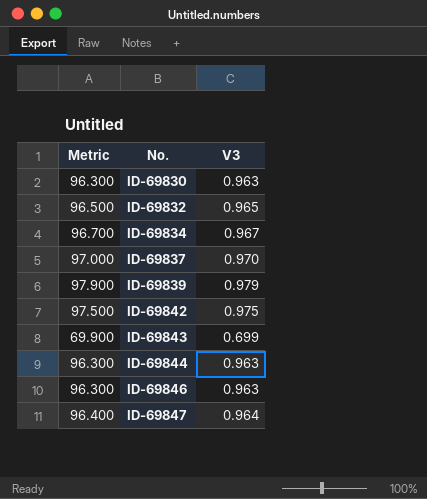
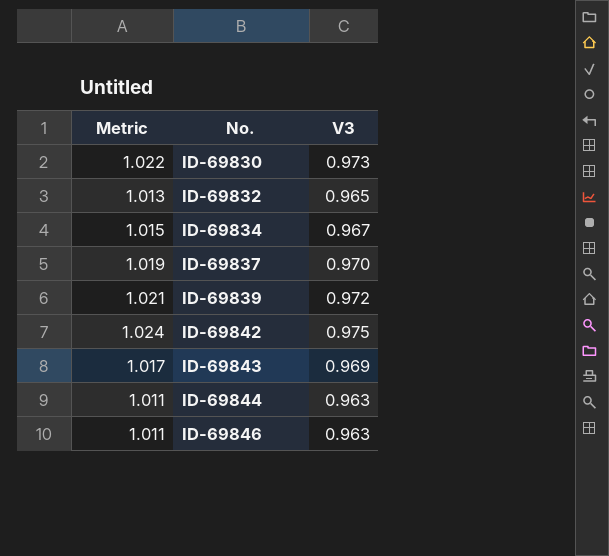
column Metric | formula: [V3] * 100 -> [V3] * 1.05
row ID-69847: 96.400 | 0.964 -> none
ID-69830 | V3: 0.963 -> 0.973
ID-69839 | V3: 0.979 -> 0.972
ID-69843 | V3: 0.699 -> 0.969

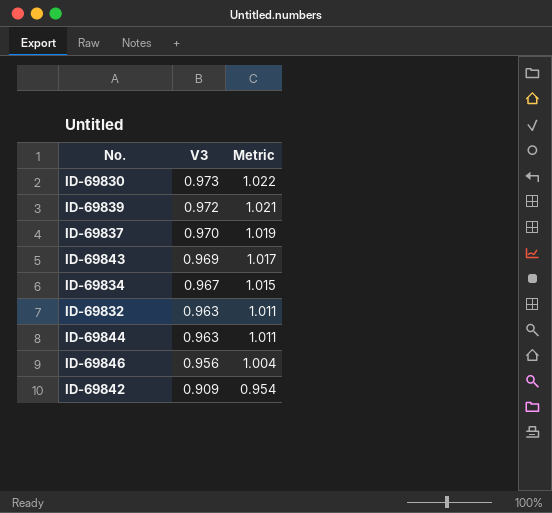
row order: No. ascending -> V3 descending
column Metric | position: 1 -> 3
ID-69832 | V3: 0.965 -> 0.963
ID-69832 | Metric: 1.013 -> 1.011
ID-69846 | V3: 0.963 -> 0.956
ID-69846 | Metric: 1.011 -> 1.004
ID-69842 | V3: 0.975 -> 0.909
ID-69842 | Metric: 1.024 -> 0.954

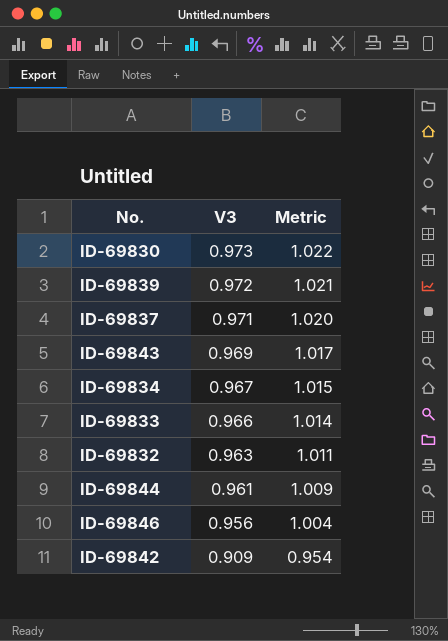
ID-69837 | V3: 0.970 -> 0.971
ID-69837 | Metric: 1.019 -> 1.020
row ID-69833: none -> 0.966 | 1.014
ID-69844 | V3: 0.963 -> 0.961
ID-69844 | Metric: 1.011 -> 1.009

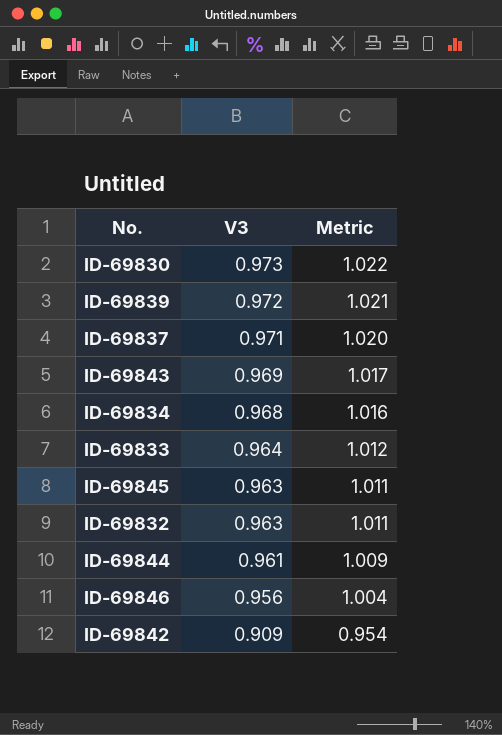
ID-69834 | V3: 0.967 -> 0.968
ID-69834 | Metric: 1.015 -> 1.016
ID-69833 | V3: 0.966 -> 0.964
ID-69833 | Metric: 1.014 -> 1.012
row ID-69845: none -> 0.963 | 1.011

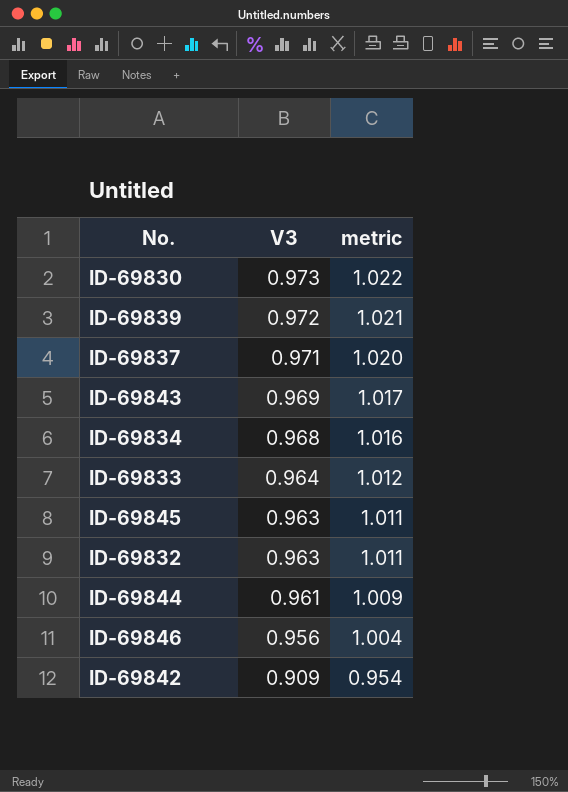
column name: Metric -> metric

